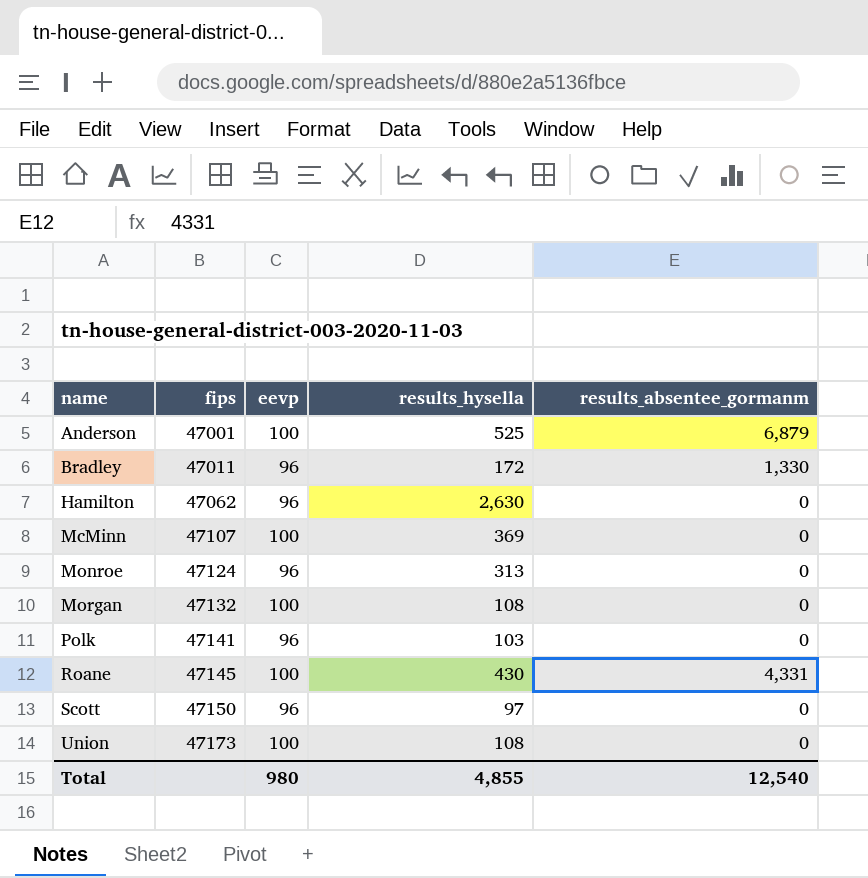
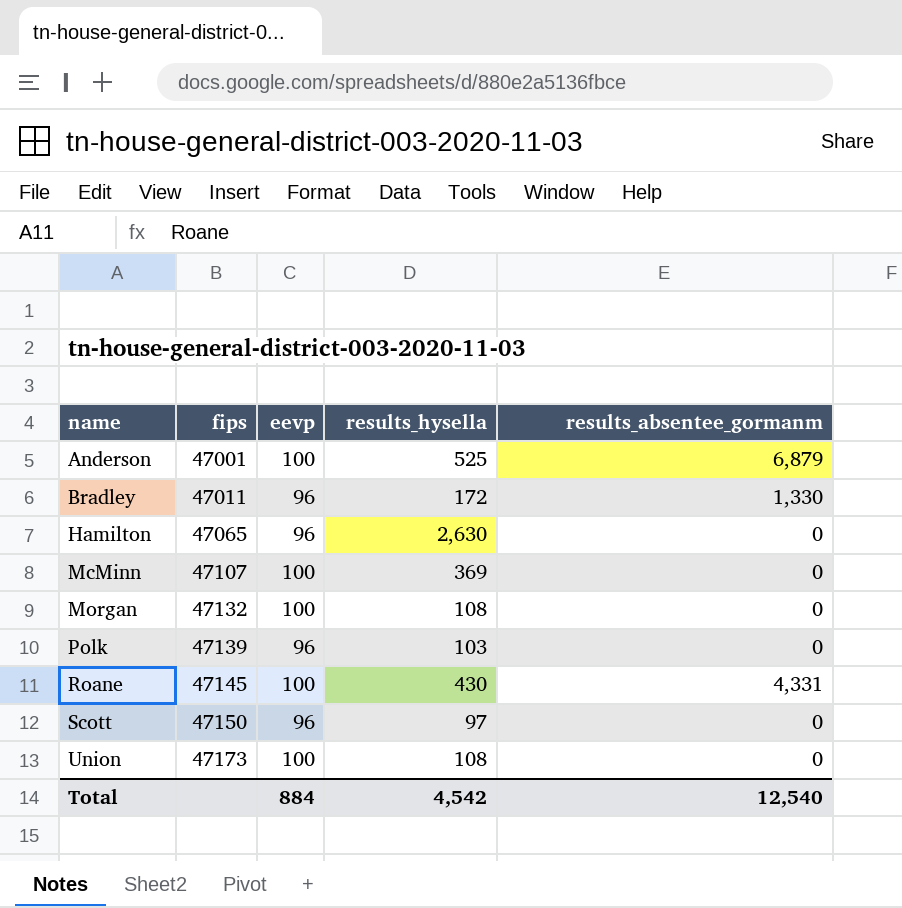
row Monroe: 47124 | 96 | 313 | 0 -> none
Hamilton | fips: 47062 -> 47065
Polk | fips: 47141 -> 47139
Total | eevp: 980 -> 884
Total | results_hysella: 4,855 -> 4,542

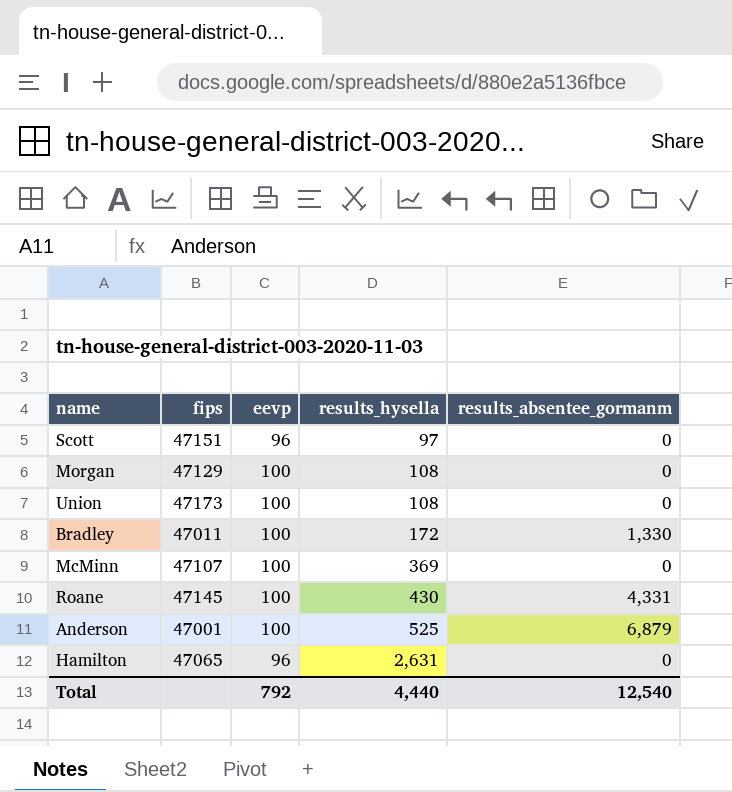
row order: name ascending -> results_hysella ascending
row Polk: 47139 | 96 | 103 | 0 -> none
Scott | fips: 47150 -> 47151
Morgan | fips: 47132 -> 47129
Bradley | eevp: 96 -> 100
Hamilton | results_hysella: 2,630 -> 2,631
Total | eevp: 884 -> 792
Total | results_hysella: 4,542 -> 4,440

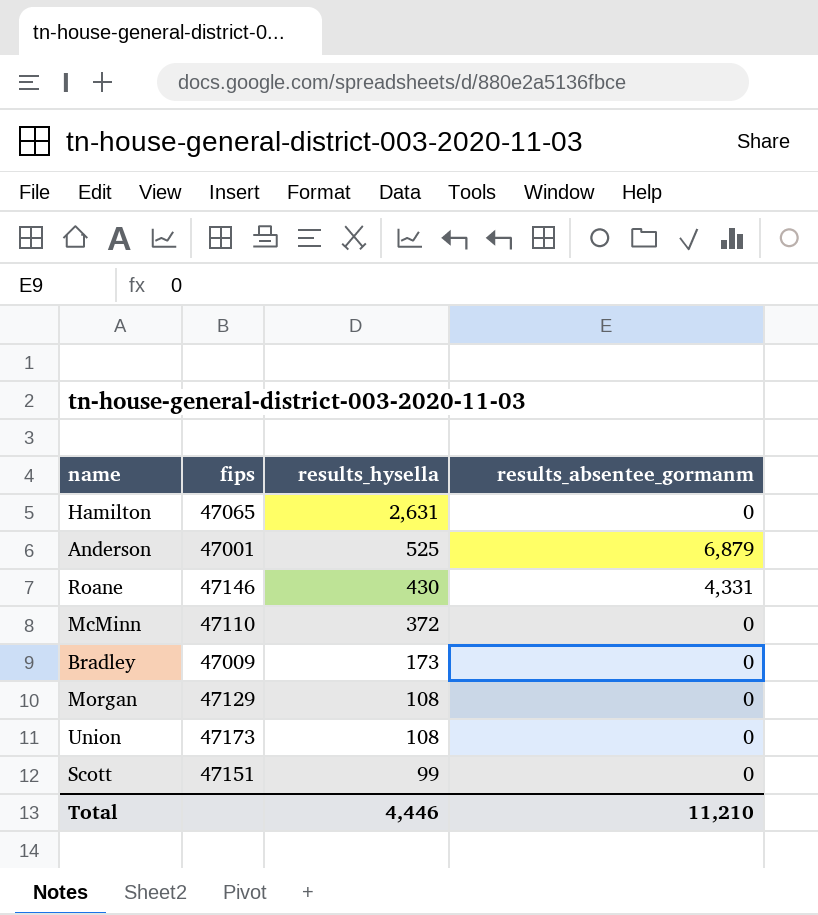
row order: results_hysella ascending -> results_hysella descending
column eevp | position: 3 -> none
Roane | fips: 47145 -> 47146
McMinn | fips: 47107 -> 47110
McMinn | results_hysella: 369 -> 372
Bradley | fips: 47011 -> 47009
Bradley | results_hysella: 172 -> 173
Bradley | results_absentee_gormanm: 1,330 -> 0
Scott | results_hysella: 97 -> 99
Total | results_hysella: 4,440 -> 4,446
Total | results_absentee_gormanm: 12,540 -> 11,210

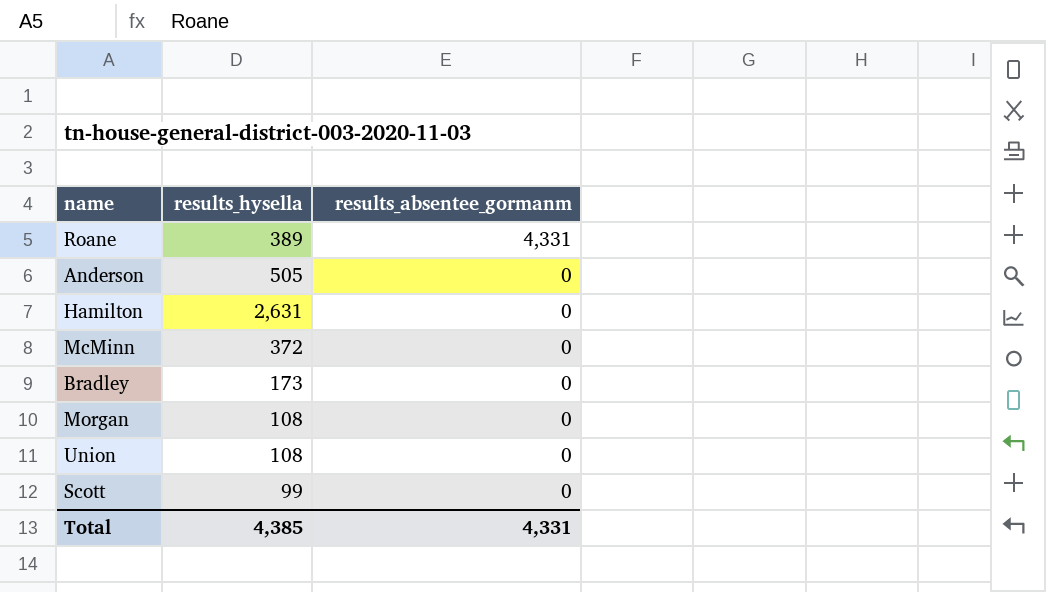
row order: results_hysella descending -> results_absentee_gormanm descending
column fips | position: 2 -> none
Roane | results_hysella: 430 -> 389
Anderson | results_hysella: 525 -> 505
Anderson | results_absentee_gormanm: 6,879 -> 0
Total | results_hysella: 4,446 -> 4,385
Total | results_absentee_gormanm: 11,210 -> 4,331

